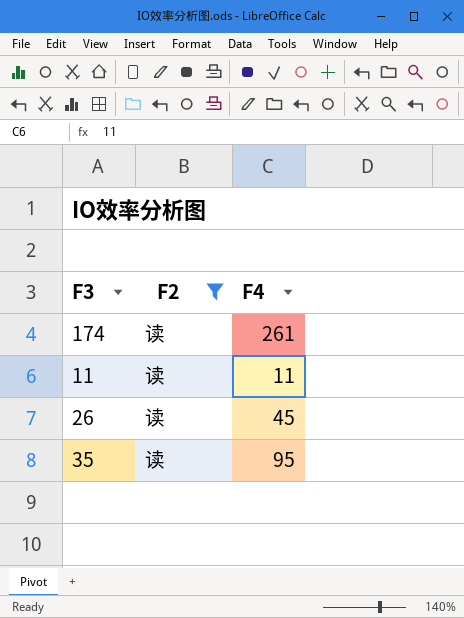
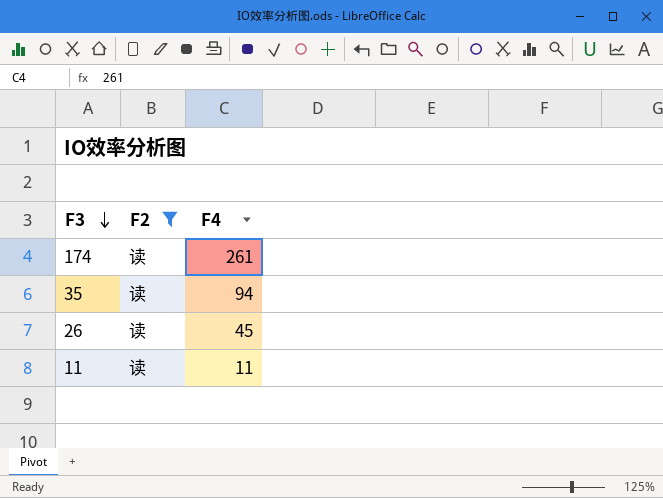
row order: none -> F3 descending
35 | F4: 95 -> 94

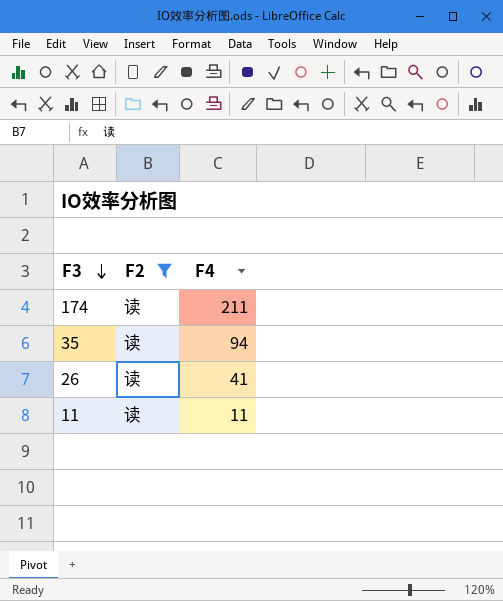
174 | F4: 261 -> 211
26 | F4: 45 -> 41

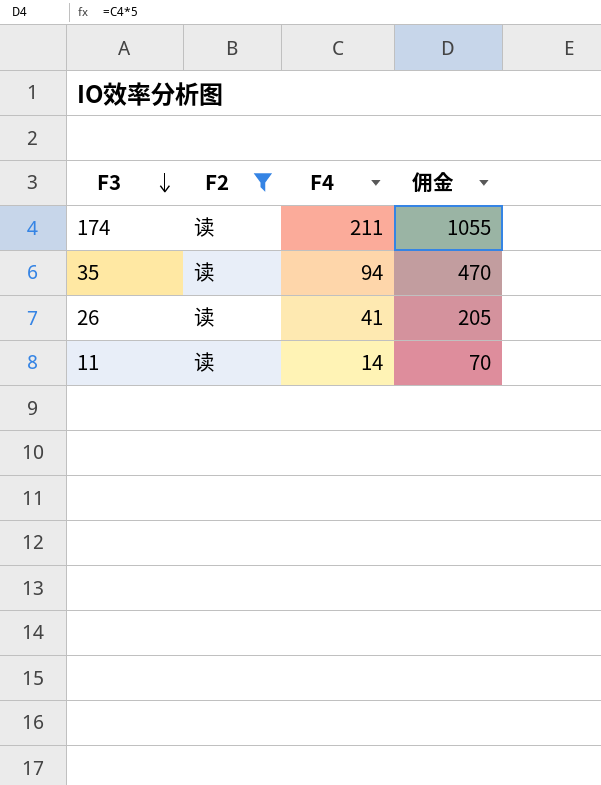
column 佣金 | formula: none -> [F4] * 5
11 | F4: 11 -> 14

